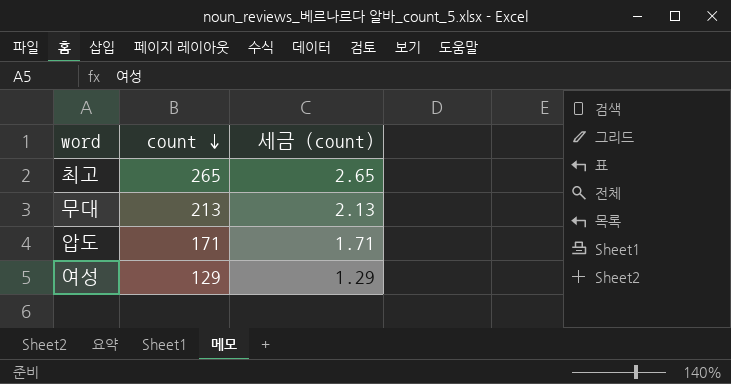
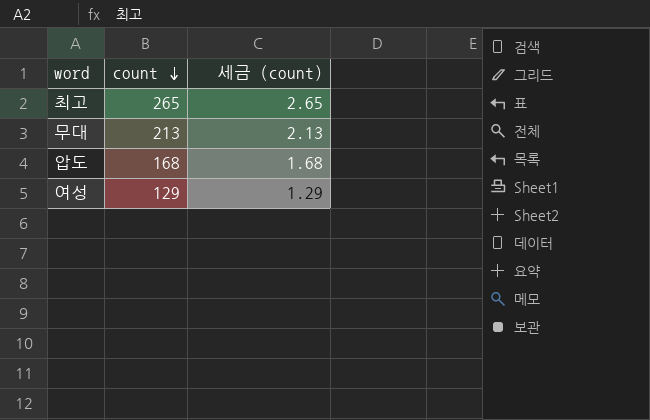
압도 | count: 171 -> 168
압도 | 세금 (count): 1.71 -> 1.68

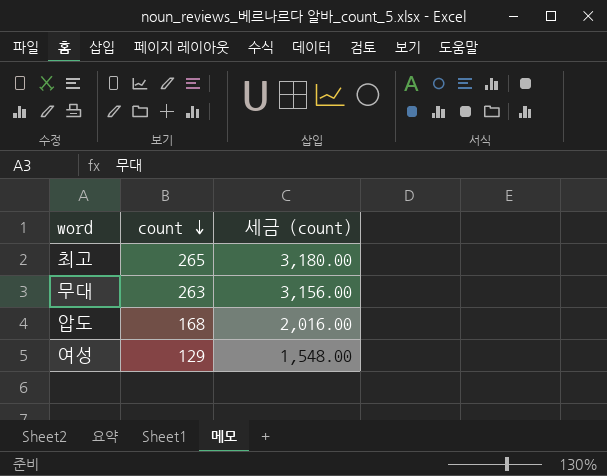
column 세금 (count) | formula: [count] * 0.01 -> [count] * 12
무대 | count: 213 -> 263

